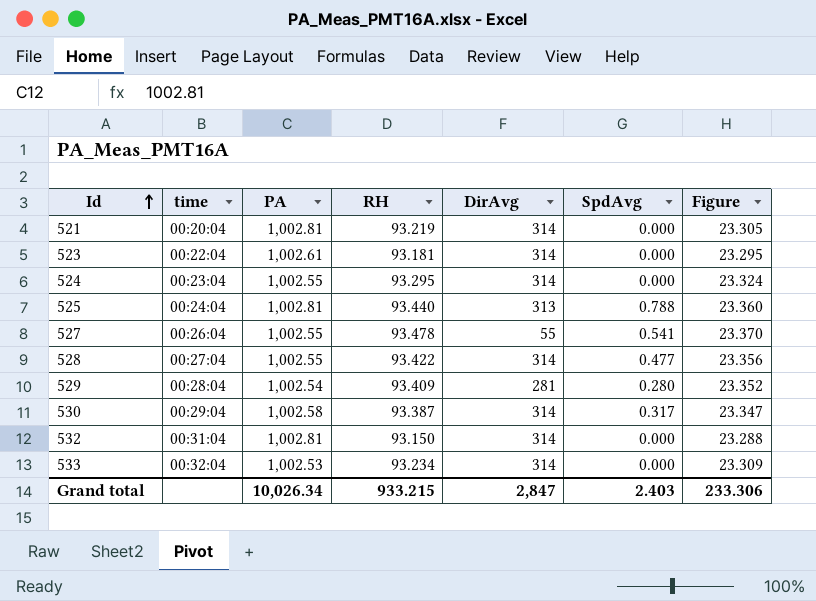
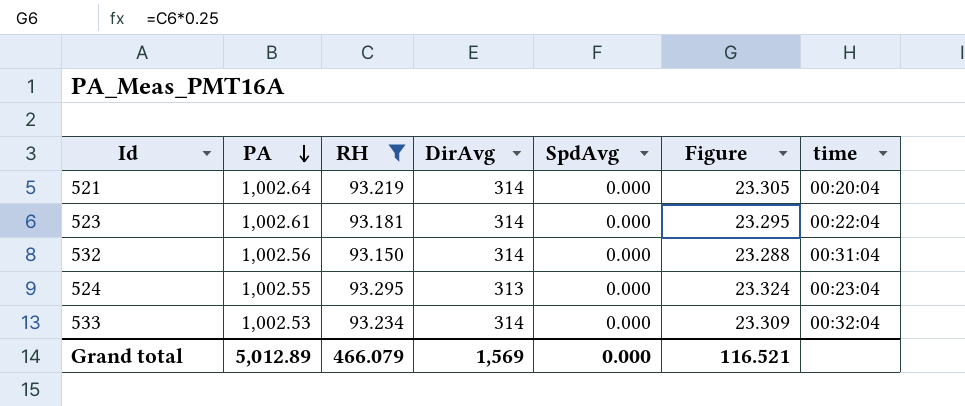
filter: none -> RH <= 93.295
row order: Id ascending -> PA descending
column time | position: 2 -> 7
521 | PA: 1,002.81 -> 1,002.64
532 | PA: 1,002.81 -> 1,002.56
524 | DirAvg: 314 -> 313
Grand total | PA: 10,026.34 -> 5,012.89
Grand total | RH: 933.215 -> 466.079
Grand total | DirAvg: 2,847 -> 1,569
Grand total | SpdAvg: 2.403 -> 0.000
Grand total | Figure: 233.306 -> 116.521

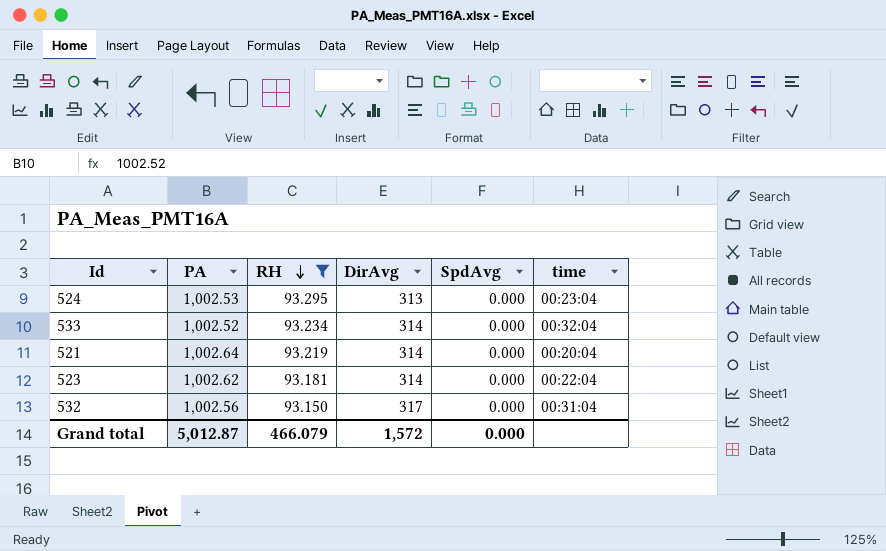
row order: PA descending -> RH descending
column Figure | formula: [RH] * 0.25 -> none
524 | PA: 1,002.55 -> 1,002.53
533 | PA: 1,002.53 -> 1,002.52
523 | PA: 1,002.61 -> 1,002.62
532 | DirAvg: 314 -> 317
Grand total | PA: 5,012.89 -> 5,012.87
Grand total | DirAvg: 1,569 -> 1,572

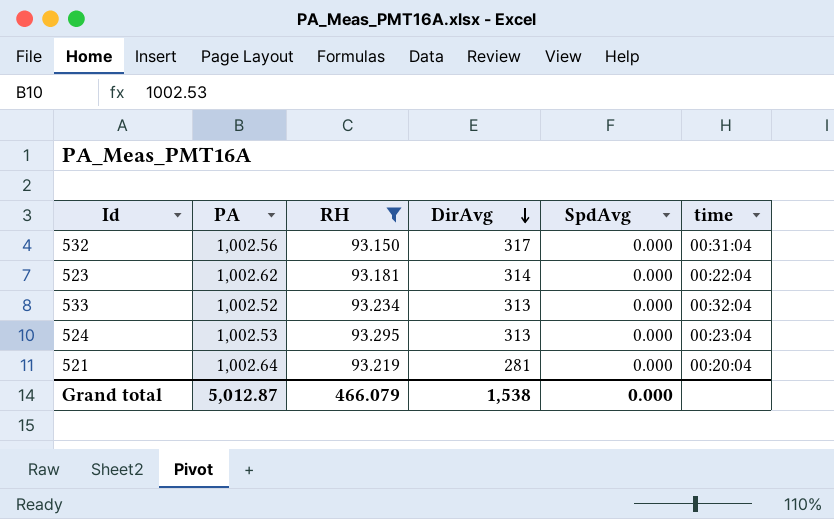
row order: RH descending -> DirAvg descending
533 | DirAvg: 314 -> 313
521 | DirAvg: 314 -> 281
Grand total | DirAvg: 1,572 -> 1,538

